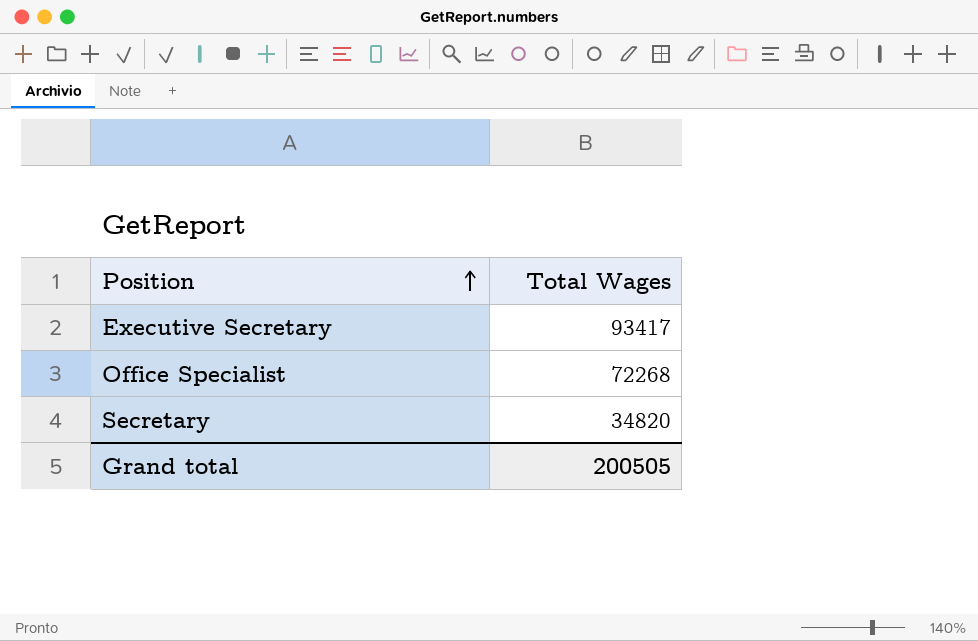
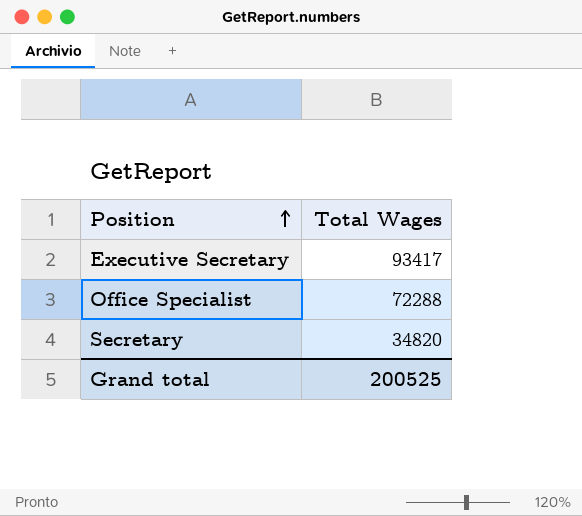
Office Specialist | Total Wages: 72268 -> 72288
Grand total | Total Wages: 200505 -> 200525

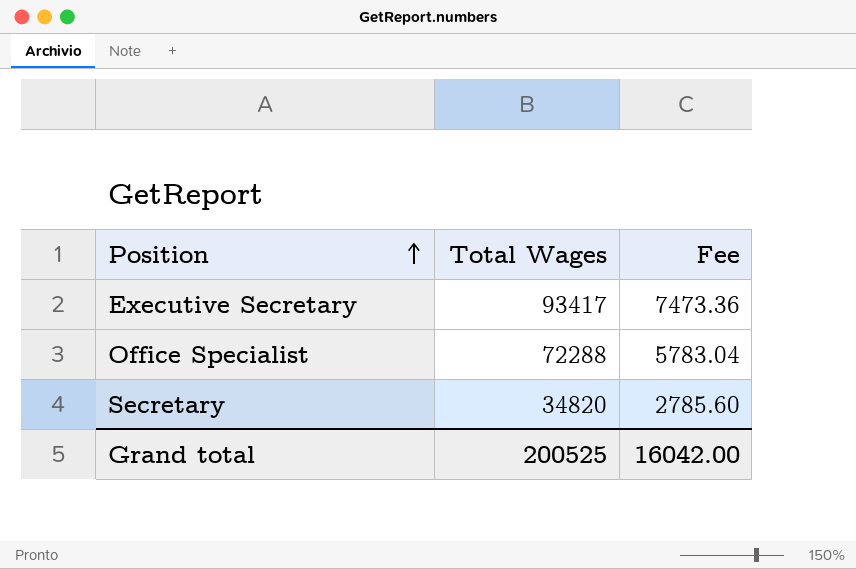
column Fee | formula: none -> [Total Wages] * 0.08

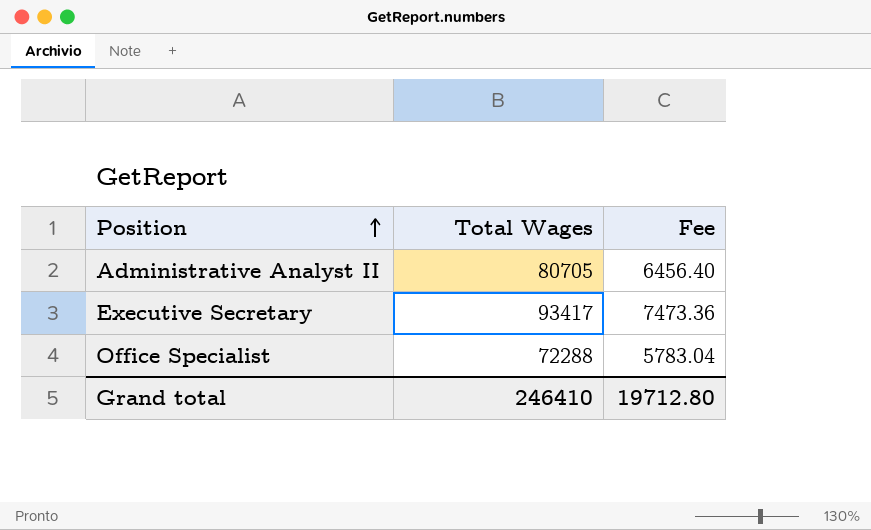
row Secretary: 34820 | 2785.60 -> none
row Administrative Analyst II: none -> 80705 | 6456.40
Grand total | Total Wages: 200525 -> 246410
Grand total | Fee: 16042.00 -> 19712.80

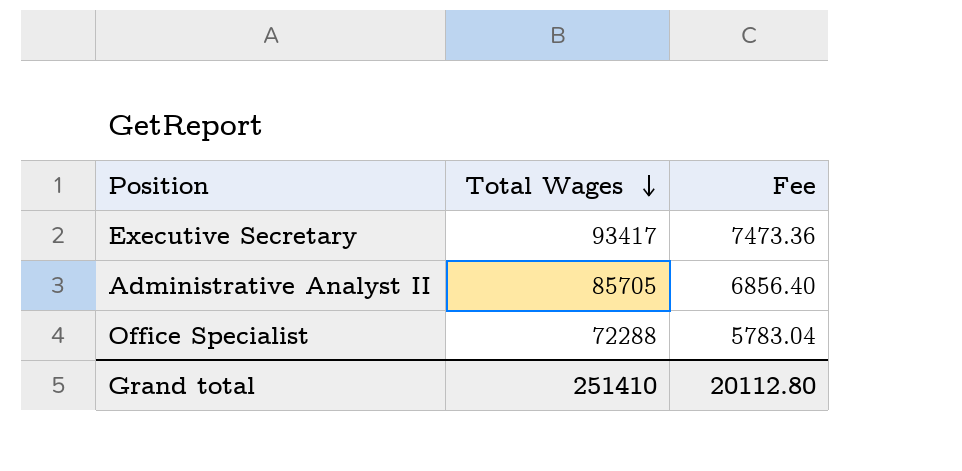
row order: Position ascending -> Total Wages descending
Administrative Analyst II | Total Wages: 80705 -> 85705
Administrative Analyst II | Fee: 6456.40 -> 6856.40
Grand total | Total Wages: 246410 -> 251410
Grand total | Fee: 19712.80 -> 20112.80

